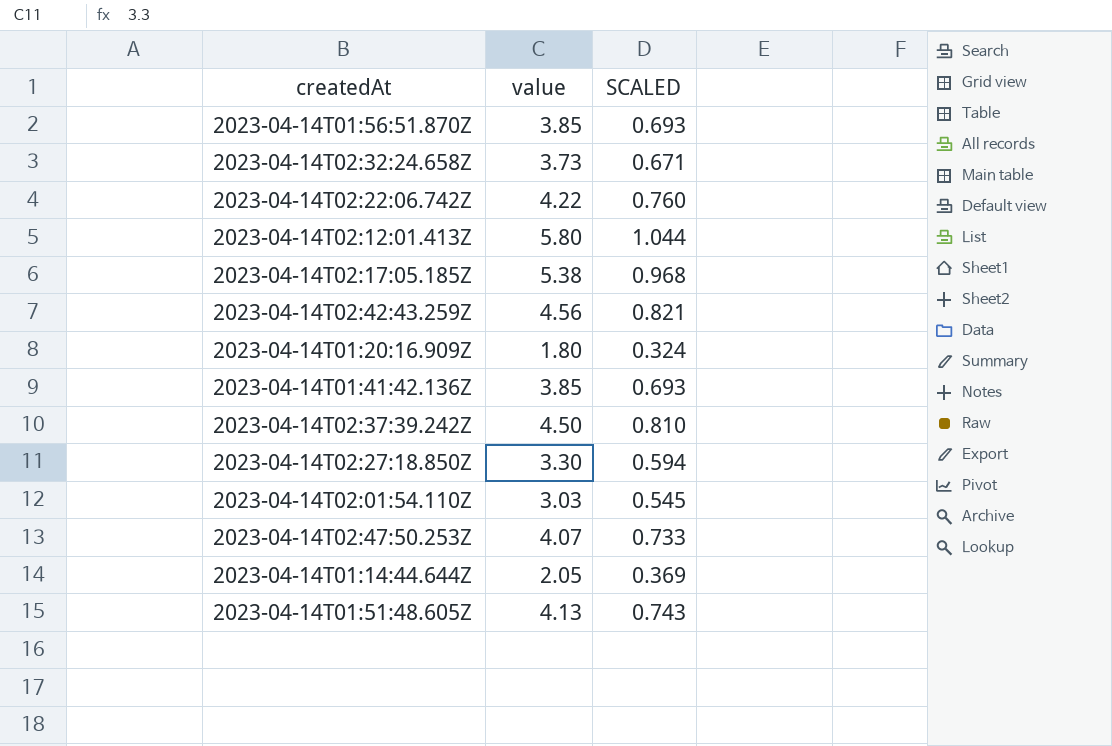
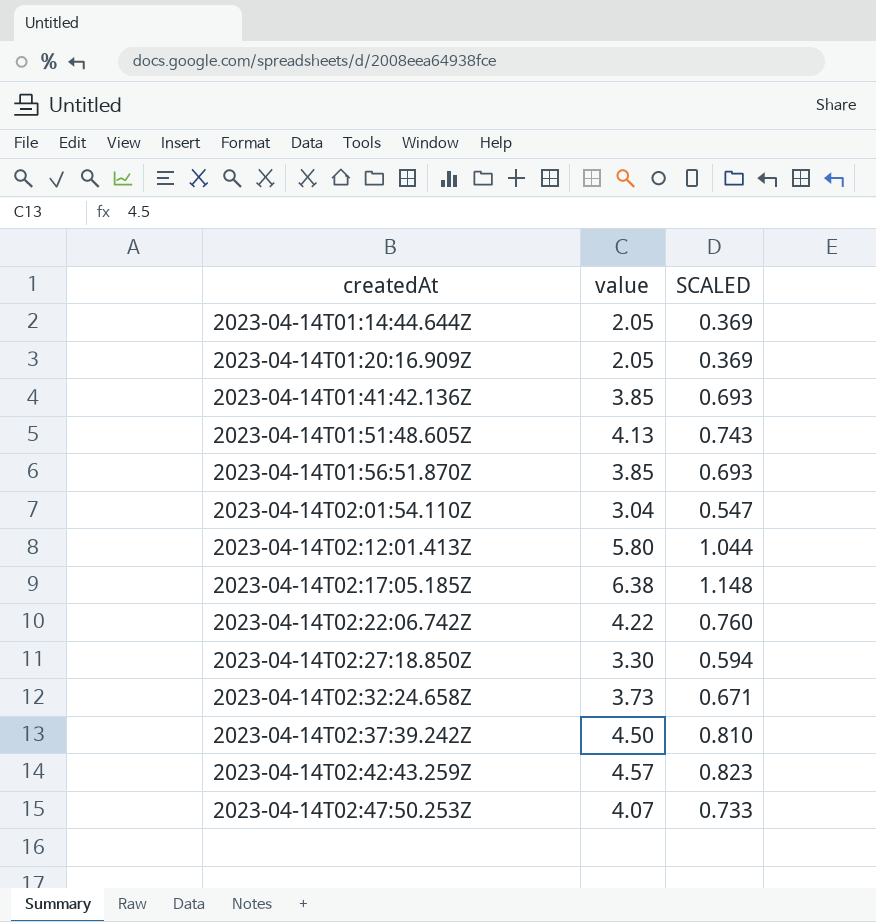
row order: none -> createdAt ascending
2023-04-14T01:20:16.909Z | value: 1.80 -> 2.05
2023-04-14T01:20:16.909Z | SCALED: 0.324 -> 0.369
2023-04-14T02:01:54.110Z | value: 3.03 -> 3.04
2023-04-14T02:01:54.110Z | SCALED: 0.545 -> 0.547
2023-04-14T02:17:05.185Z | value: 5.38 -> 6.38
2023-04-14T02:17:05.185Z | SCALED: 0.968 -> 1.148
2023-04-14T02:42:43.259Z | value: 4.56 -> 4.57
2023-04-14T02:42:43.259Z | SCALED: 0.821 -> 0.823

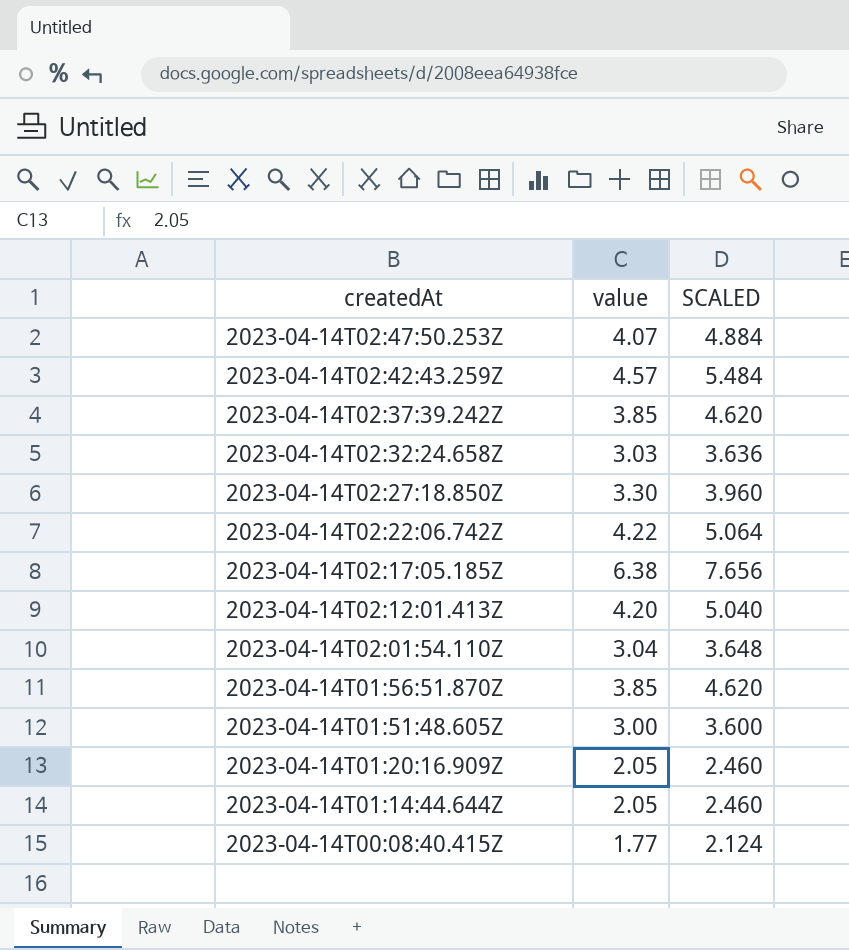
row order: createdAt ascending -> createdAt descending
column SCALED | formula: [value] * 0.18 -> [value] * 1.2
row 2023-04-14T01:41:42.136Z: 3.85 | 0.693 -> none
2023-04-14T02:37:39.242Z | value: 4.50 -> 3.85
2023-04-14T02:32:24.658Z | value: 3.73 -> 3.03
2023-04-14T02:12:01.413Z | value: 5.80 -> 4.20
2023-04-14T01:51:48.605Z | value: 4.13 -> 3.00
row 2023-04-14T00:08:40.415Z: none -> 1.77 | 2.124

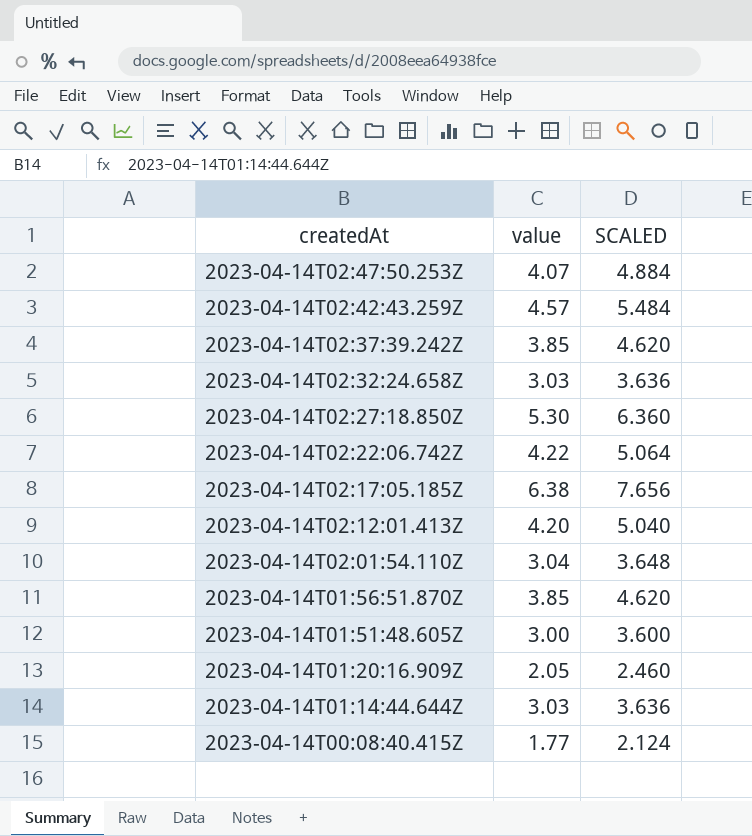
2023-04-14T02:27:18.850Z | value: 3.30 -> 5.30
2023-04-14T02:27:18.850Z | SCALED: 3.960 -> 6.360
2023-04-14T01:14:44.644Z | value: 2.05 -> 3.03
2023-04-14T01:14:44.644Z | SCALED: 2.460 -> 3.636

